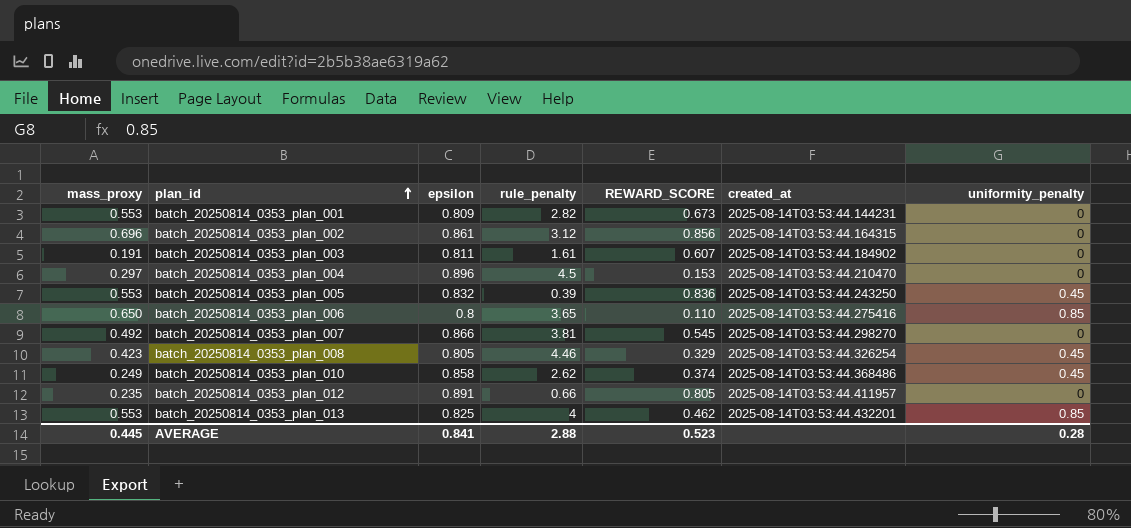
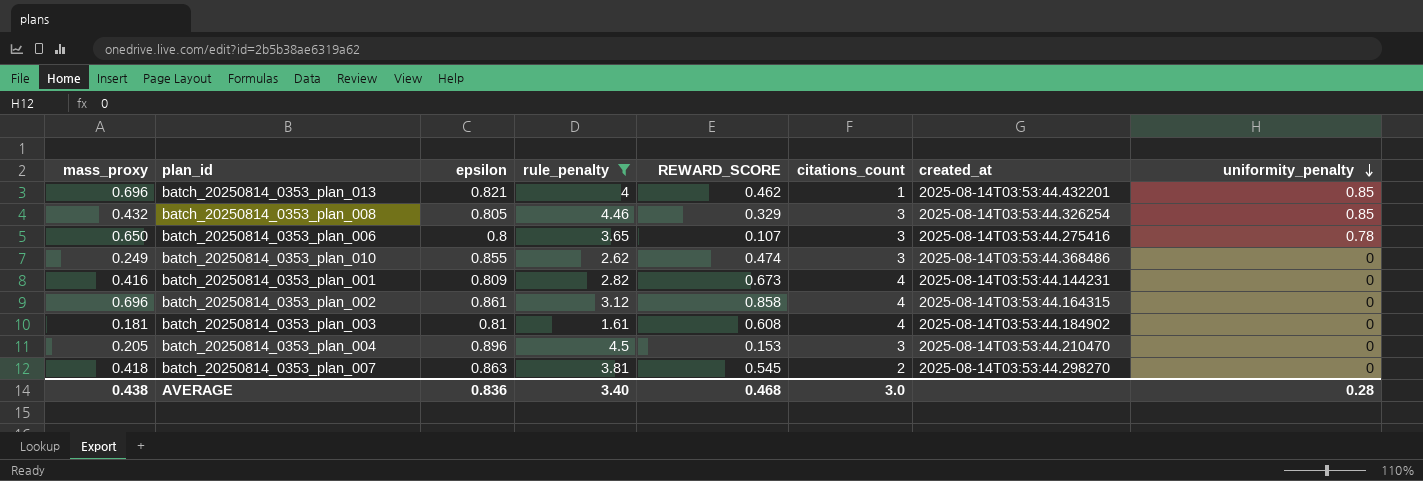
filter: none -> rule_penalty >= 1.61
row order: plan_id ascending -> uniformity_penalty descending
column citations_count | position: none -> 6
batch_20250814_0353_plan_013 | mass_proxy: 0.553 -> 0.696
batch_20250814_0353_plan_013 | epsilon: 0.825 -> 0.821
batch_20250814_0353_plan_008 | mass_proxy: 0.423 -> 0.432
batch_20250814_0353_plan_008 | uniformity_penalty: 0.45 -> 0.85
batch_20250814_0353_plan_006 | REWARD_SCORE: 0.110 -> 0.107
batch_20250814_0353_plan_006 | uniformity_penalty: 0.85 -> 0.78
batch_20250814_0353_plan_010 | epsilon: 0.858 -> 0.855
batch_20250814_0353_plan_010 | REWARD_SCORE: 0.374 -> 0.474
batch_20250814_0353_plan_010 | uniformity_penalty: 0.45 -> 0
batch_20250814_0353_plan_001 | mass_proxy: 0.553 -> 0.416
batch_20250814_0353_plan_002 | REWARD_SCORE: 0.856 -> 0.858
batch_20250814_0353_plan_003 | mass_proxy: 0.191 -> 0.181
batch_20250814_0353_plan_003 | epsilon: 0.811 -> 0.81
batch_20250814_0353_plan_003 | REWARD_SCORE: 0.607 -> 0.608
batch_20250814_0353_plan_004 | mass_proxy: 0.297 -> 0.205
batch_20250814_0353_plan_007 | mass_proxy: 0.492 -> 0.418
batch_20250814_0353_plan_007 | epsilon: 0.866 -> 0.863
AVERAGE | mass_proxy: 0.445 -> 0.438
AVERAGE | epsilon: 0.841 -> 0.836
AVERAGE | rule_penalty: 2.88 -> 3.40
AVERAGE | REWARD_SCORE: 0.523 -> 0.468

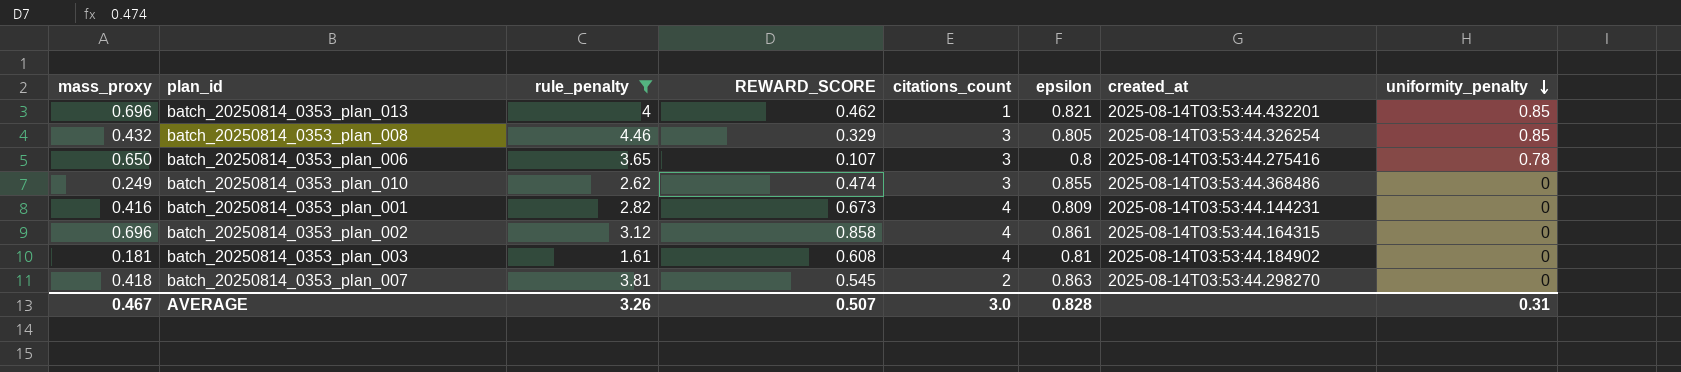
column epsilon | position: 3 -> 6
row batch_20250814_0353_plan_004: 0.205 | 0.896 | 4.5 | 0.153 | 3 | 2025-08-14T03:53:44.210470 | 0 -> none
AVERAGE | mass_proxy: 0.438 -> 0.467
AVERAGE | rule_penalty: 3.40 -> 3.26
AVERAGE | REWARD_SCORE: 0.468 -> 0.507
AVERAGE | epsilon: 0.836 -> 0.828
AVERAGE | uniformity_penalty: 0.28 -> 0.31

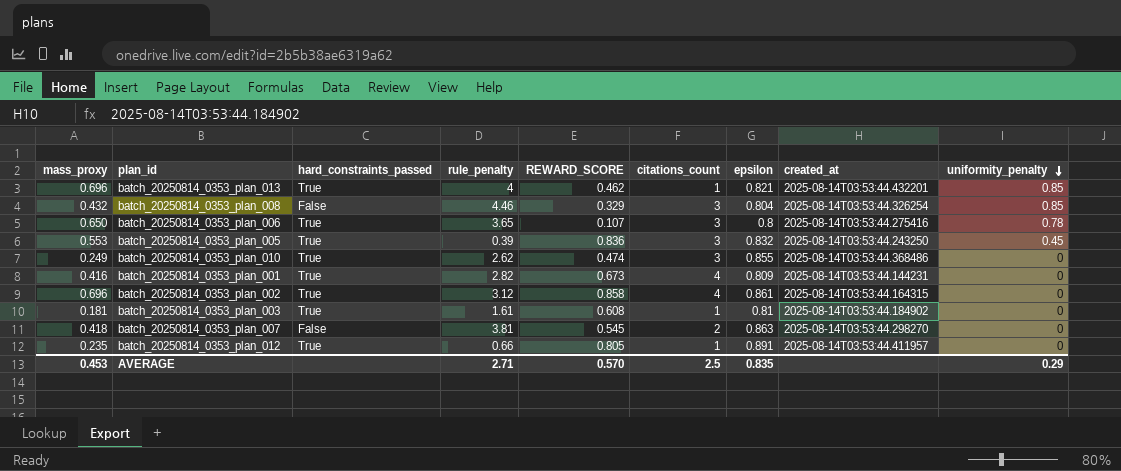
filter: rule_penalty >= 1.61 -> none
column hard_constraints_passed | position: none -> 3
batch_20250814_0353_plan_008 | epsilon: 0.805 -> 0.804
batch_20250814_0353_plan_003 | citations_count: 4 -> 1
AVERAGE | mass_proxy: 0.467 -> 0.453
AVERAGE | rule_penalty: 3.26 -> 2.71
AVERAGE | REWARD_SCORE: 0.507 -> 0.570
AVERAGE | citations_count: 3.0 -> 2.5
AVERAGE | epsilon: 0.828 -> 0.835
AVERAGE | uniformity_penalty: 0.31 -> 0.29

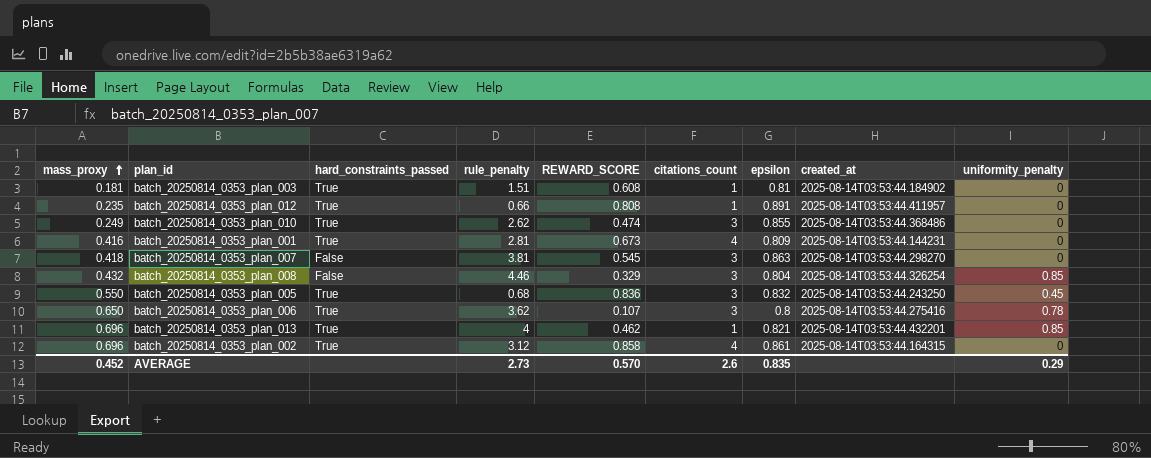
row order: uniformity_penalty descending -> mass_proxy ascending
batch_20250814_0353_plan_003 | rule_penalty: 1.61 -> 1.51
batch_20250814_0353_plan_012 | REWARD_SCORE: 0.805 -> 0.808
batch_20250814_0353_plan_001 | rule_penalty: 2.82 -> 2.81
batch_20250814_0353_plan_007 | citations_count: 2 -> 3
batch_20250814_0353_plan_005 | mass_proxy: 0.553 -> 0.550
batch_20250814_0353_plan_005 | rule_penalty: 0.39 -> 0.68
batch_20250814_0353_plan_006 | rule_penalty: 3.65 -> 3.62
AVERAGE | mass_proxy: 0.453 -> 0.452
AVERAGE | rule_penalty: 2.71 -> 2.73
AVERAGE | citations_count: 2.5 -> 2.6

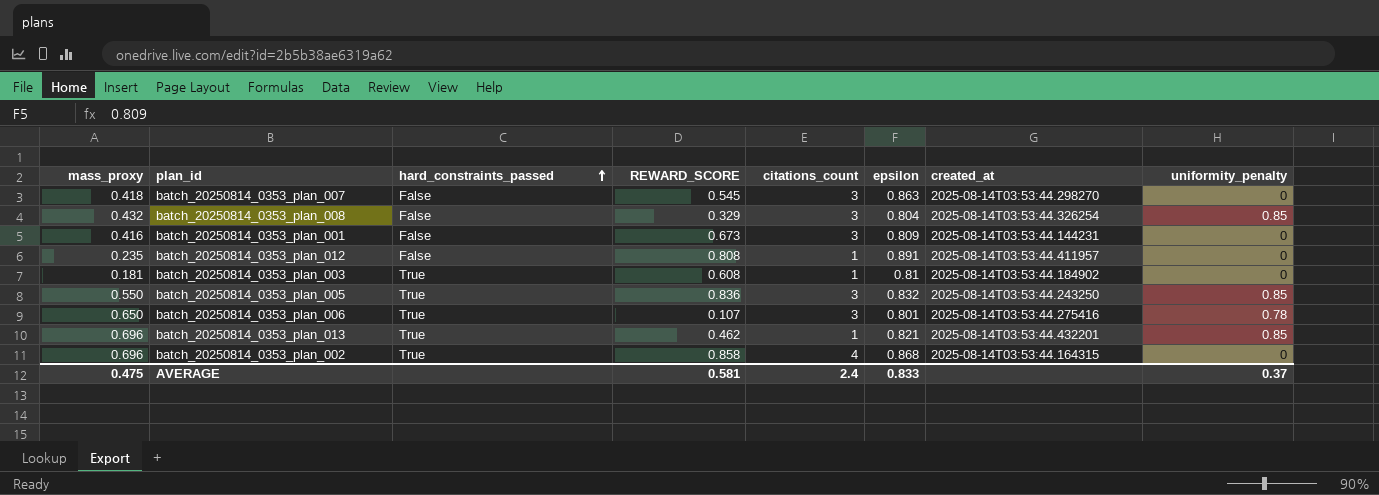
row order: mass_proxy ascending -> hard_constraints_passed ascending
column rule_penalty | position: 4 -> none
row batch_20250814_0353_plan_010: 0.249 | True | 2.62 | 0.474 | 3 | 0.855 | 2025-08-14T03:53:44.368486 | 0 -> none
batch_20250814_0353_plan_001 | hard_constraints_passed: True -> False
batch_20250814_0353_plan_001 | citations_count: 4 -> 3
batch_20250814_0353_plan_012 | hard_constraints_passed: True -> False
batch_20250814_0353_plan_005 | uniformity_penalty: 0.45 -> 0.85
batch_20250814_0353_plan_006 | epsilon: 0.8 -> 0.801
batch_20250814_0353_plan_002 | epsilon: 0.861 -> 0.868
AVERAGE | mass_proxy: 0.452 -> 0.475
AVERAGE | REWARD_SCORE: 0.570 -> 0.581
AVERAGE | citations_count: 2.6 -> 2.4
AVERAGE | epsilon: 0.835 -> 0.833
AVERAGE | uniformity_penalty: 0.29 -> 0.37

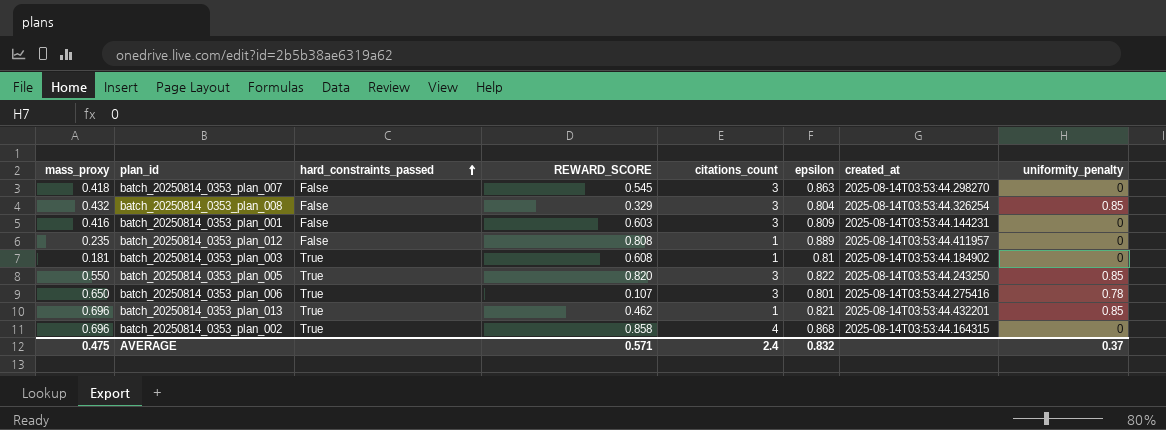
batch_20250814_0353_plan_001 | REWARD_SCORE: 0.673 -> 0.603
batch_20250814_0353_plan_012 | epsilon: 0.891 -> 0.889
batch_20250814_0353_plan_005 | REWARD_SCORE: 0.836 -> 0.820
batch_20250814_0353_plan_005 | epsilon: 0.832 -> 0.822
AVERAGE | REWARD_SCORE: 0.581 -> 0.571
AVERAGE | epsilon: 0.833 -> 0.832

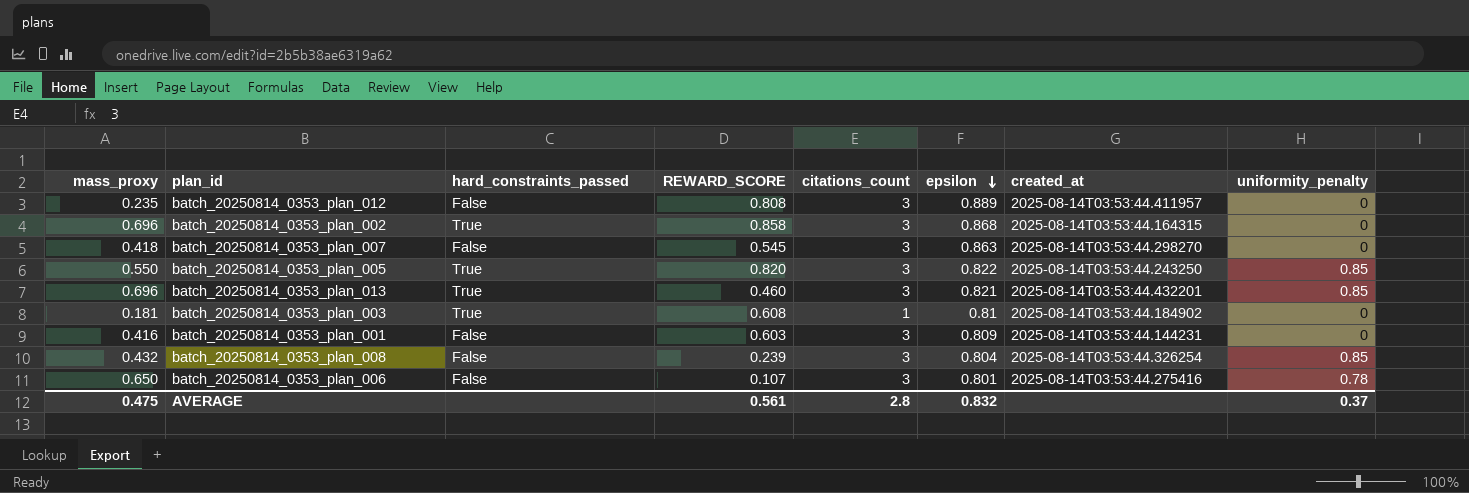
row order: hard_constraints_passed ascending -> epsilon descending
batch_20250814_0353_plan_012 | citations_count: 1 -> 3
batch_20250814_0353_plan_002 | citations_count: 4 -> 3
batch_20250814_0353_plan_013 | REWARD_SCORE: 0.462 -> 0.460
batch_20250814_0353_plan_013 | citations_count: 1 -> 3
batch_20250814_0353_plan_008 | REWARD_SCORE: 0.329 -> 0.239
batch_20250814_0353_plan_006 | hard_constraints_passed: True -> False
AVERAGE | REWARD_SCORE: 0.571 -> 0.561
AVERAGE | citations_count: 2.4 -> 2.8

